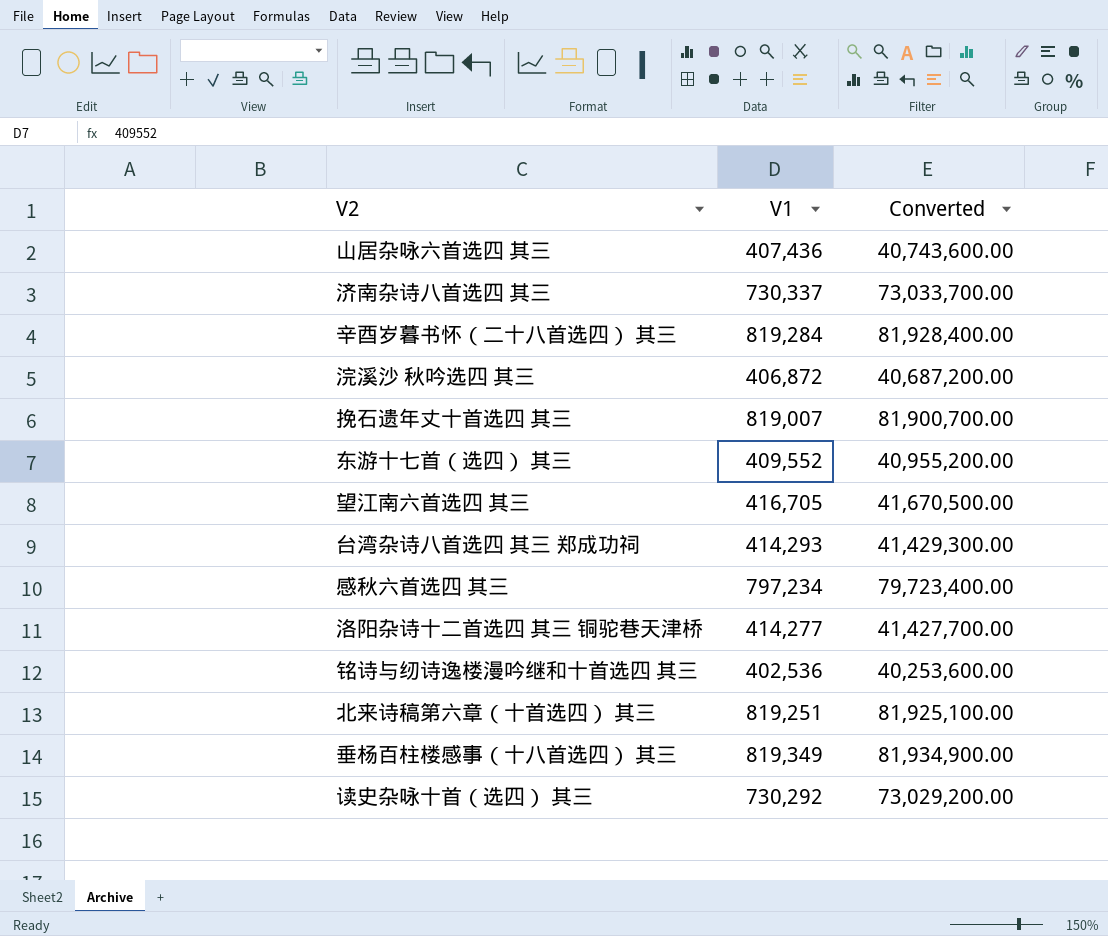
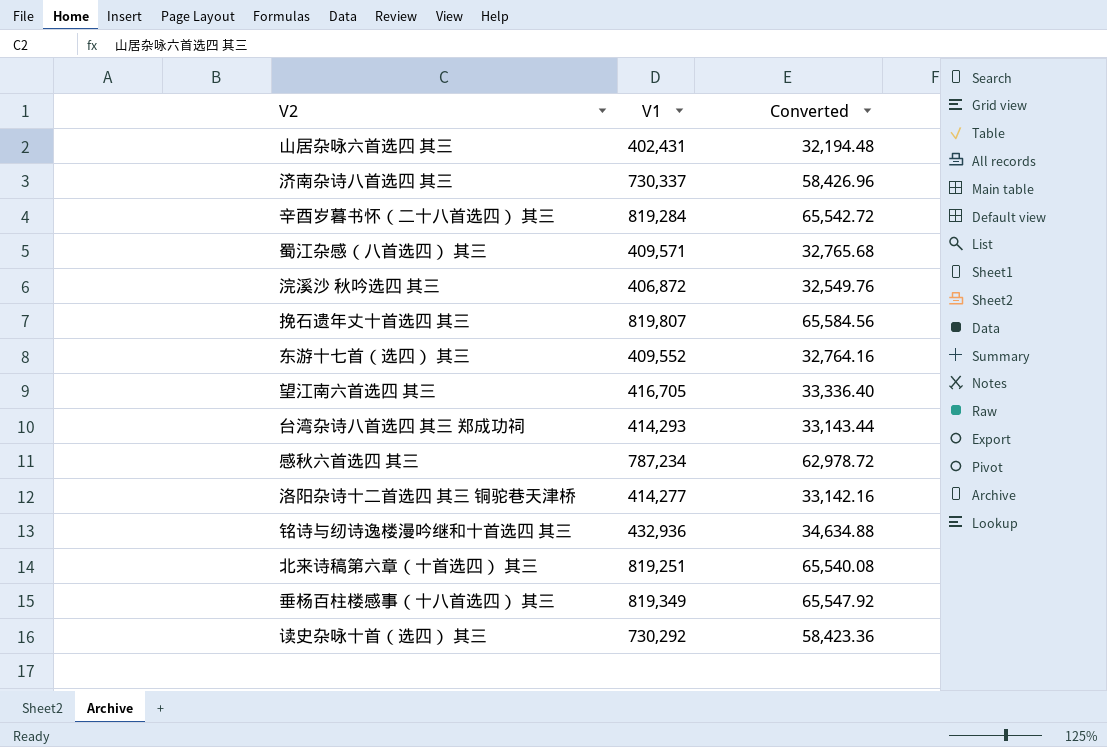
column Converted | formula: [V1] * 100 -> [V1] * 0.08
山居杂咏六首选四 其三 | V1: 407,436 -> 402,431
row 蜀江杂感（八首选四） 其三: none -> 409,571 | 32,765.68
挽石遗年丈十首选四 其三 | V1: 819,007 -> 819,807
感秋六首选四 其三 | V1: 797,234 -> 787,234
铭诗与纫诗逸楼漫吟继和十首选四 其三 | V1: 402,536 -> 432,936

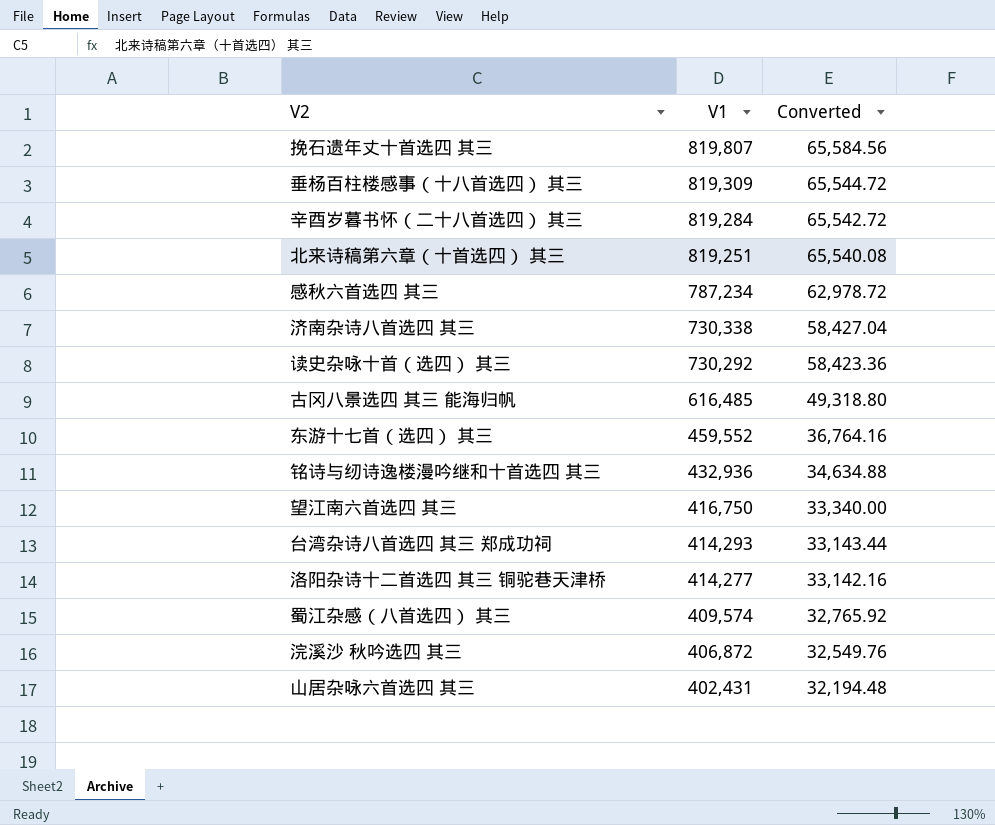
row order: none -> V1 descending
垂杨百柱楼感事（十八首选四） 其三 | V1: 819,349 -> 819,309
垂杨百柱楼感事（十八首选四） 其三 | Converted: 65,547.92 -> 65,544.72
济南杂诗八首选四 其三 | V1: 730,337 -> 730,338
济南杂诗八首选四 其三 | Converted: 58,426.96 -> 58,427.04
row 古冈八景选四 其三 能海归帆: none -> 616,485 | 49,318.80
东游十七首（选四） 其三 | V1: 409,552 -> 459,552
东游十七首（选四） 其三 | Converted: 32,764.16 -> 36,764.16
望江南六首选四 其三 | V1: 416,705 -> 416,750
望江南六首选四 其三 | Converted: 33,336.40 -> 33,340.00
蜀江杂感（八首选四） 其三 | V1: 409,571 -> 409,574
蜀江杂感（八首选四） 其三 | Converted: 32,765.68 -> 32,765.92

